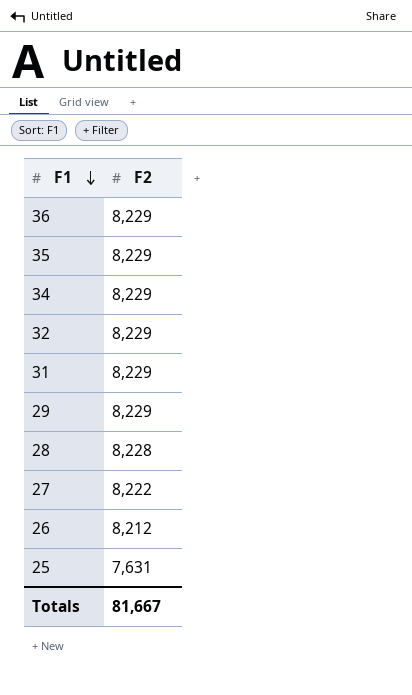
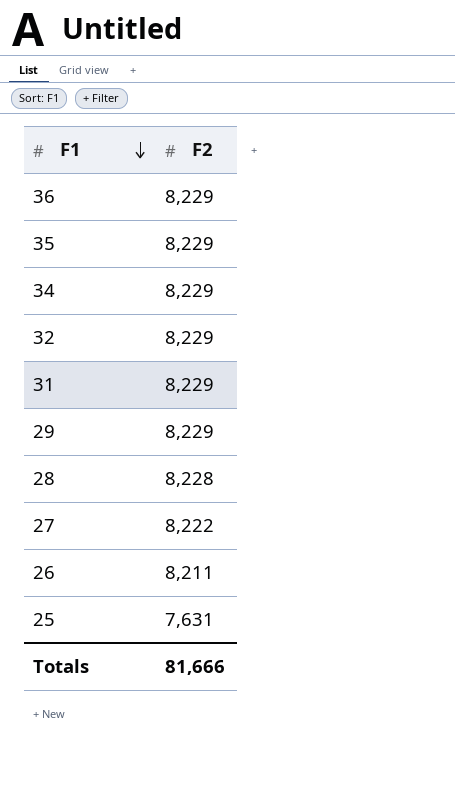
26 | F2: 8,212 -> 8,211
Totals | F2: 81,667 -> 81,666

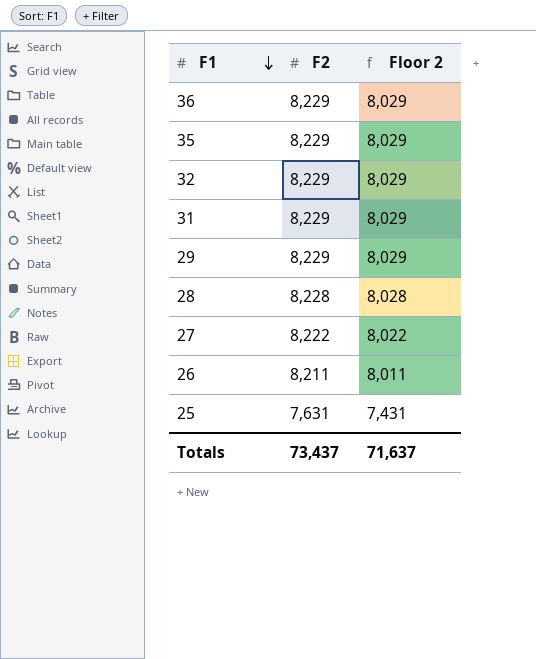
column Floor 2 | formula: none -> [F2] - 200
row 34: 8,229 -> none
Totals | F2: 81,666 -> 73,437

